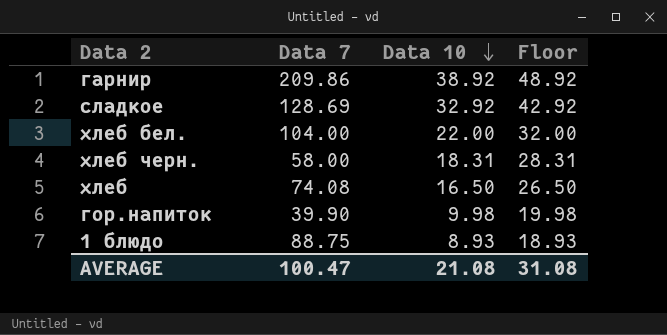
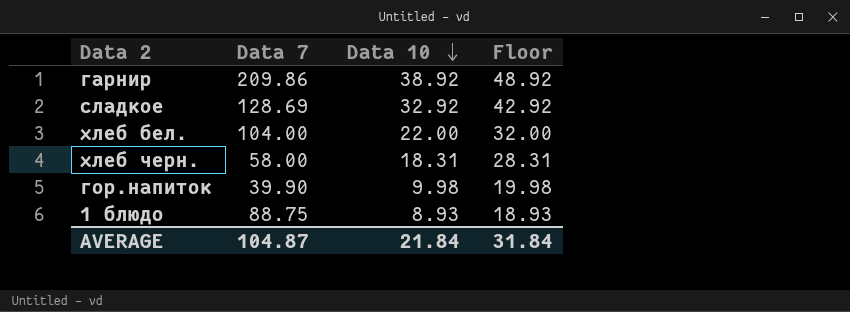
row хлеб: 74.08 | 16.50 | 26.50 -> none
AVERAGE | Data 7: 100.47 -> 104.87
AVERAGE | Data 10: 21.08 -> 21.84
AVERAGE | Floor: 31.08 -> 31.84

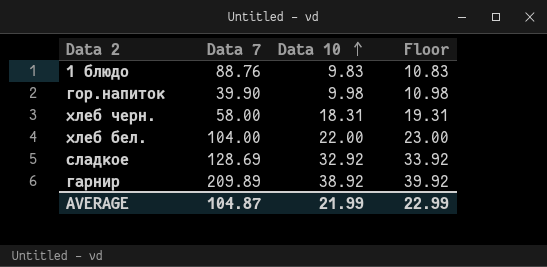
row order: Data 10 descending -> Data 10 ascending
column Floor | formula: [Data 10] + 10 -> [Data 10] + 1
1 блюдо | Data 7: 88.75 -> 88.76
1 блюдо | Data 10: 8.93 -> 9.83
гарнир | Data 7: 209.86 -> 209.89
AVERAGE | Data 10: 21.84 -> 21.99
AVERAGE | Floor: 31.84 -> 22.99

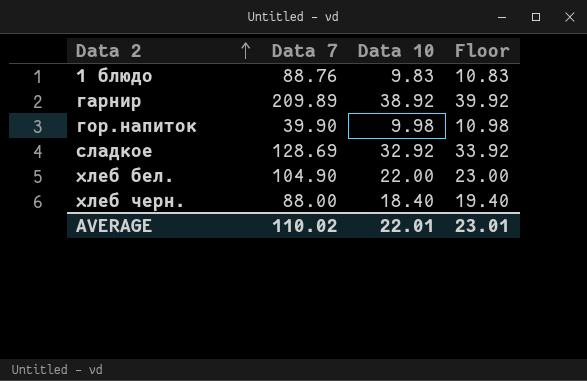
row order: Data 10 ascending -> Data 2 ascending
хлеб бел. | Data 7: 104.00 -> 104.90
хлеб черн. | Data 7: 58.00 -> 88.00
хлеб черн. | Data 10: 18.31 -> 18.40
хлеб черн. | Floor: 19.31 -> 19.40
AVERAGE | Data 7: 104.87 -> 110.02
AVERAGE | Data 10: 21.99 -> 22.01
AVERAGE | Floor: 22.99 -> 23.01

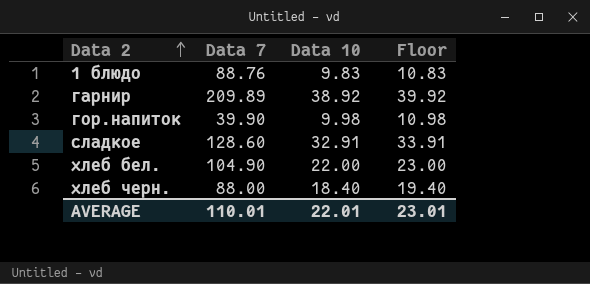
сладкое | Data 7: 128.69 -> 128.60
сладкое | Data 10: 32.92 -> 32.91
сладкое | Floor: 33.92 -> 33.91
AVERAGE | Data 7: 110.02 -> 110.01

